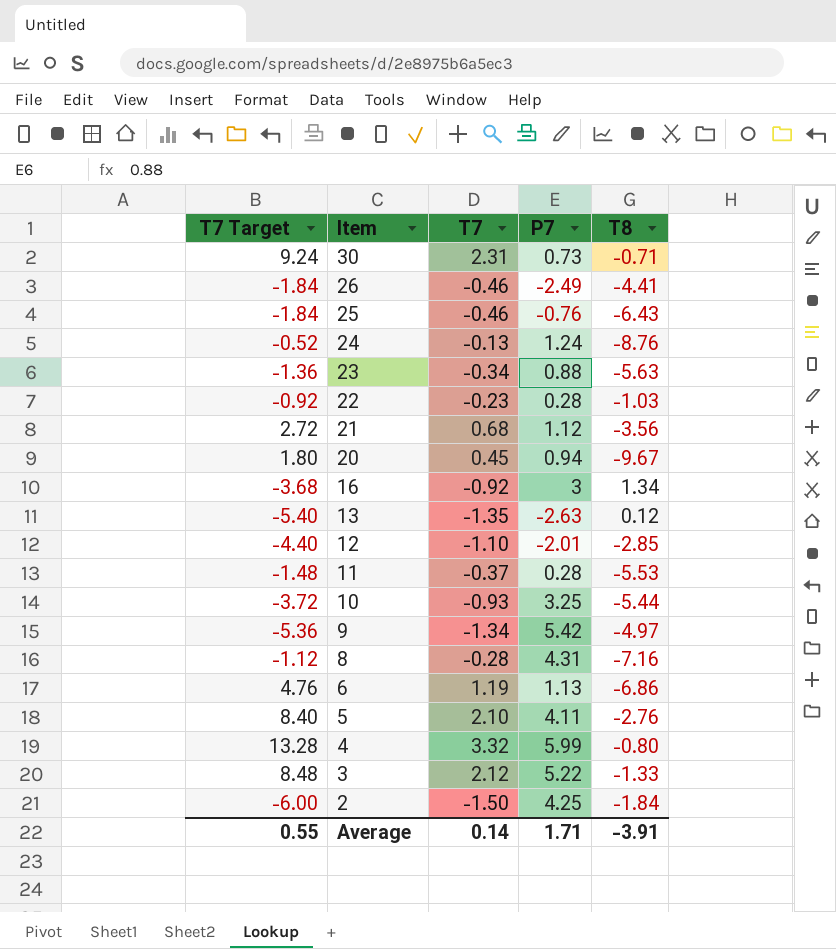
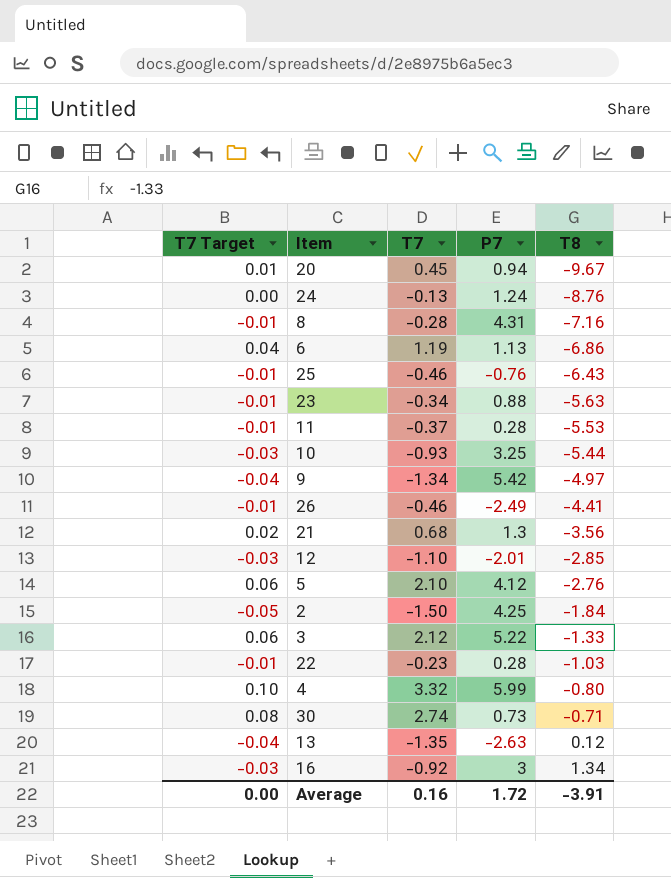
row order: Item descending -> T8 ascending
column T7 Target | formula: [T7] * 4 -> [T7] * 0.03
21 | P7: 1.12 -> 1.3
5 | P7: 4.11 -> 4.12
30 | T7: 2.31 -> 2.74
Average | T7 Target: 0.55 -> 0.00
Average | T7: 0.14 -> 0.16
Average | P7: 1.71 -> 1.72

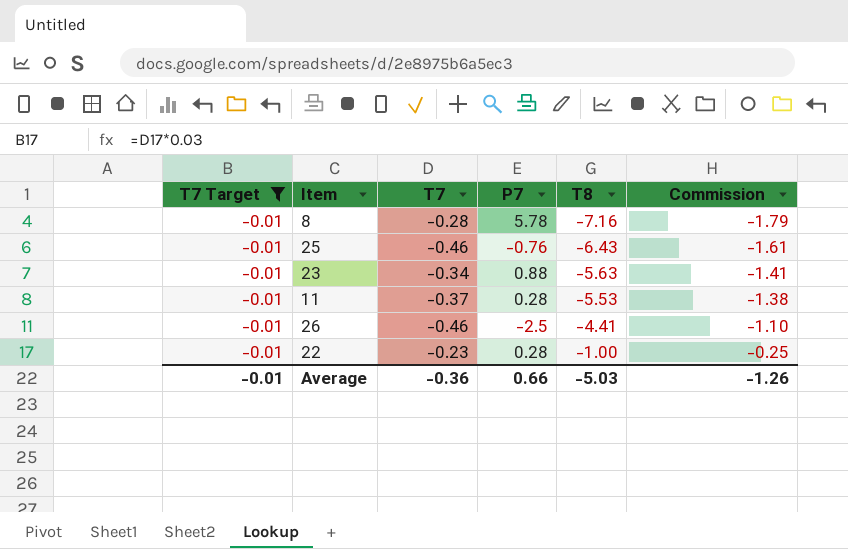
filter: none -> T7 Target = -0.01
column Commission | formula: none -> [T8] * 0.25
8 | P7: 4.31 -> 5.78
26 | P7: -2.49 -> -2.5
22 | T8: -1.03 -> -1.00
Average | T7 Target: 0.00 -> -0.01
Average | T7: 0.16 -> -0.36
Average | P7: 1.72 -> 0.66
Average | T8: -3.91 -> -5.03

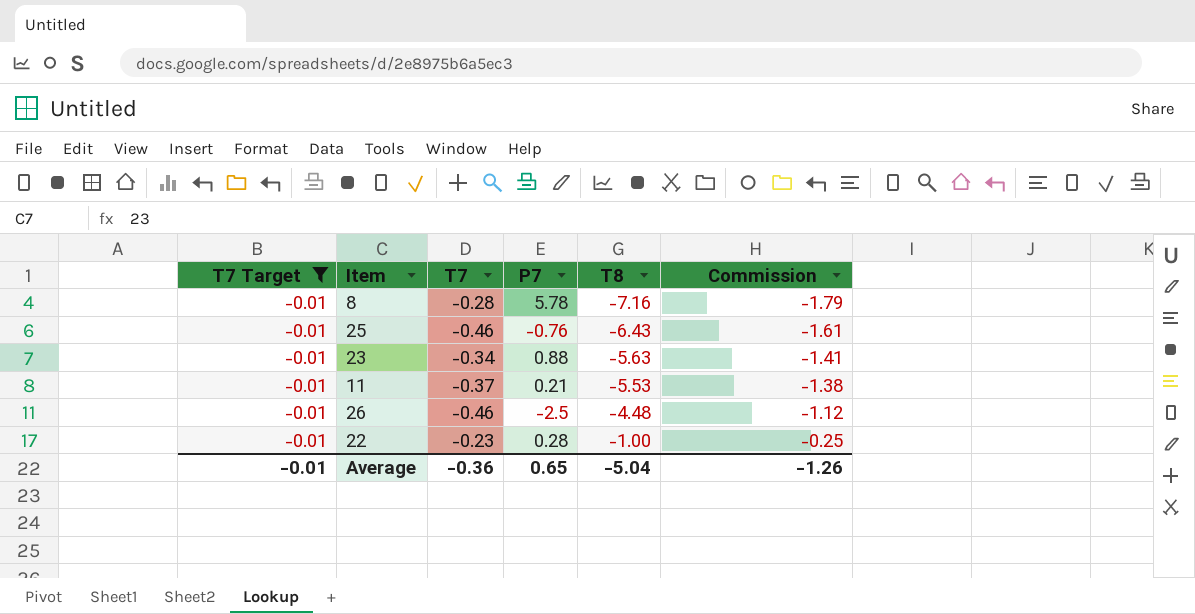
11 | P7: 0.28 -> 0.21
26 | T8: -4.41 -> -4.48
26 | Commission: -1.10 -> -1.12
Average | P7: 0.66 -> 0.65
Average | T8: -5.03 -> -5.04

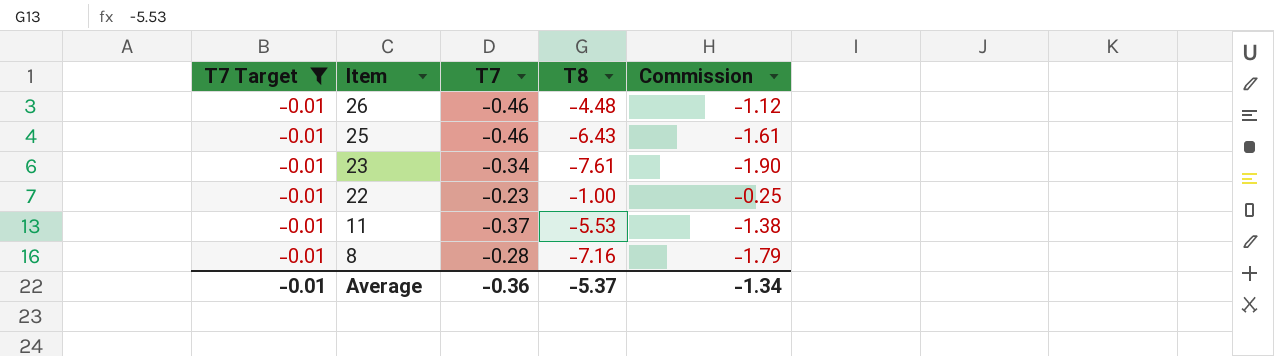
row order: T8 ascending -> Item descending
column P7 | position: 4 -> none
23 | T8: -5.63 -> -7.61
23 | Commission: -1.41 -> -1.90
Average | T8: -5.04 -> -5.37
Average | Commission: -1.26 -> -1.34

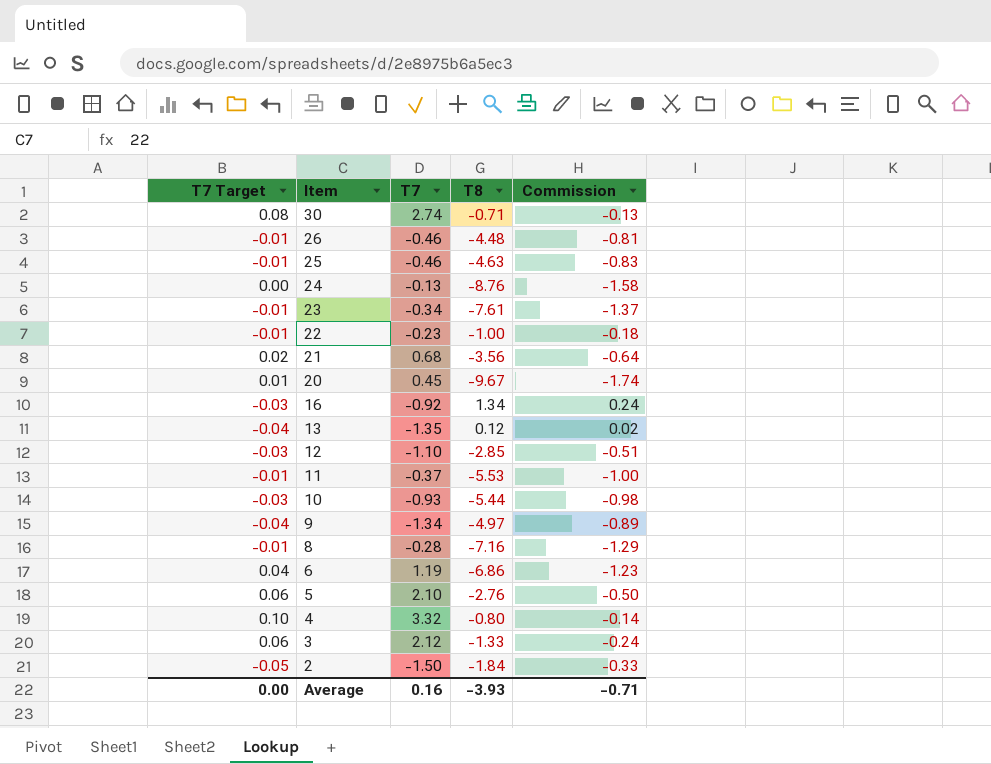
filter: T7 Target = -0.01 -> none
column Commission | formula: [T8] * 0.25 -> [T8] * 0.18
25 | T8: -6.43 -> -4.63
Average | T7 Target: -0.01 -> 0.00
Average | T7: -0.36 -> 0.16
Average | T8: -5.37 -> -3.93
Average | Commission: -1.34 -> -0.71

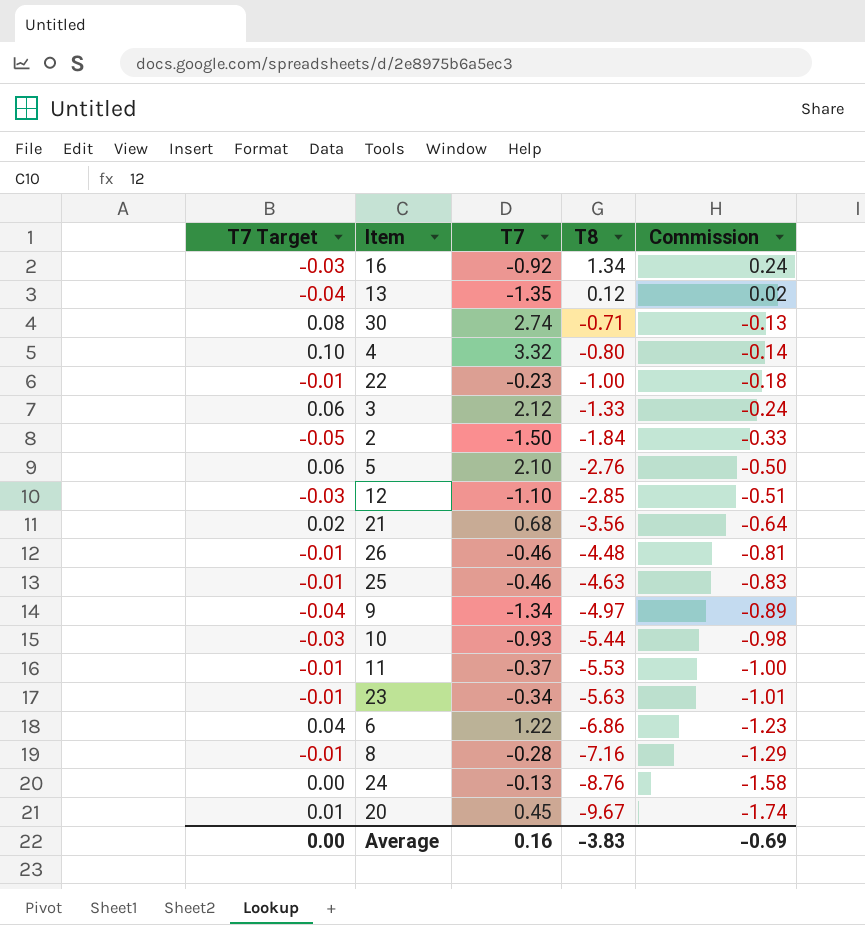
row order: Item descending -> T8 descending
23 | T8: -7.61 -> -5.63
23 | Commission: -1.37 -> -1.01
6 | T7: 1.19 -> 1.22
Average | T8: -3.93 -> -3.83
Average | Commission: -0.71 -> -0.69

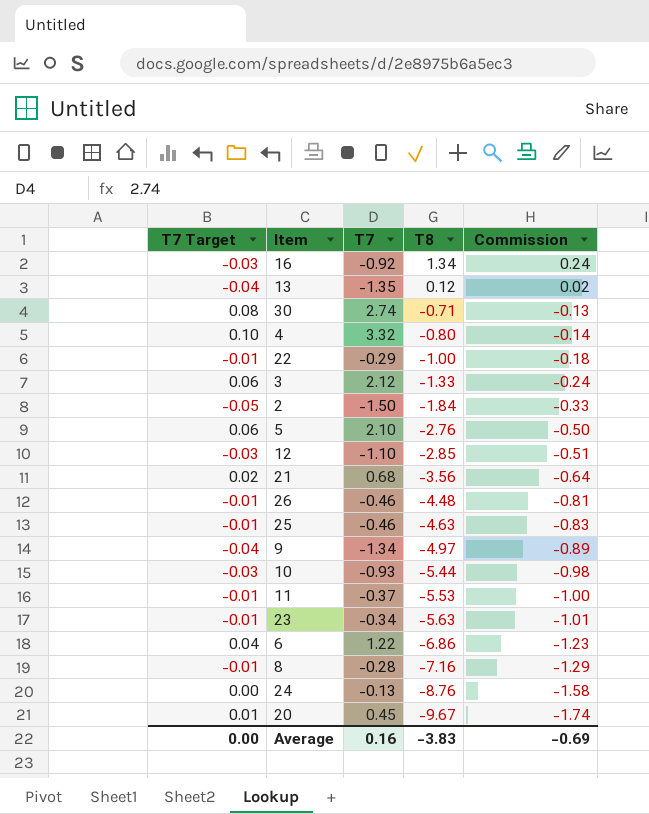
22 | T7: -0.23 -> -0.29

